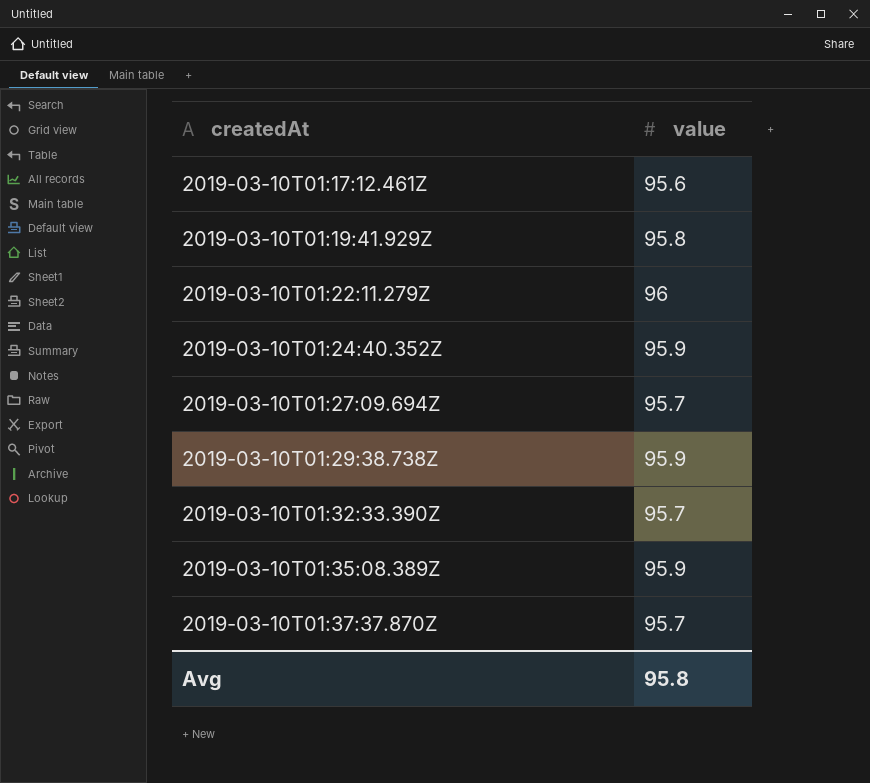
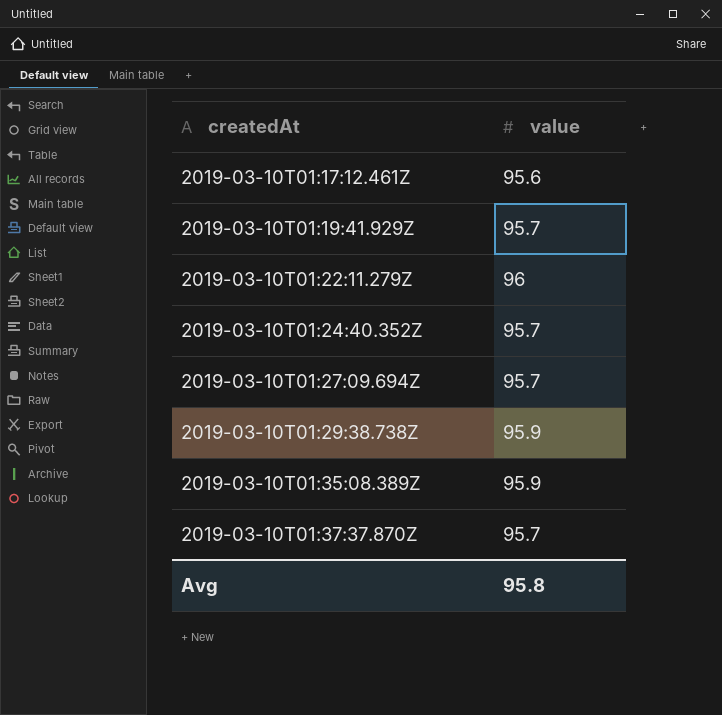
row 2019-03-10T01:32:33.390Z: 95.7 -> none
2019-03-10T01:19:41.929Z | value: 95.8 -> 95.7
2019-03-10T01:24:40.352Z | value: 95.9 -> 95.7

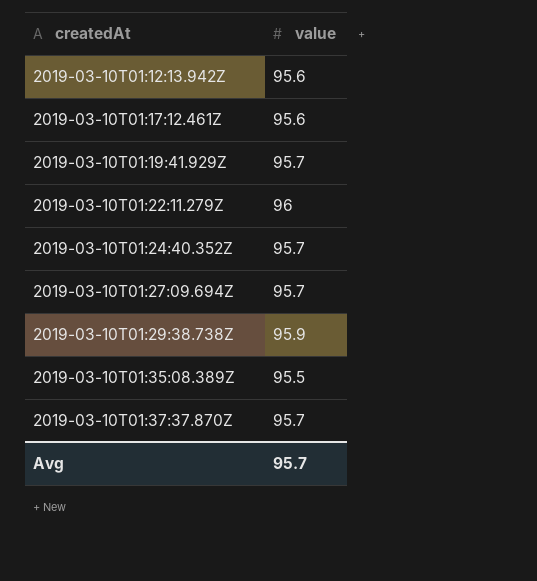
row 2019-03-10T01:12:13.942Z: none -> 95.6
2019-03-10T01:35:08.389Z | value: 95.9 -> 95.5
Avg | value: 95.8 -> 95.7

